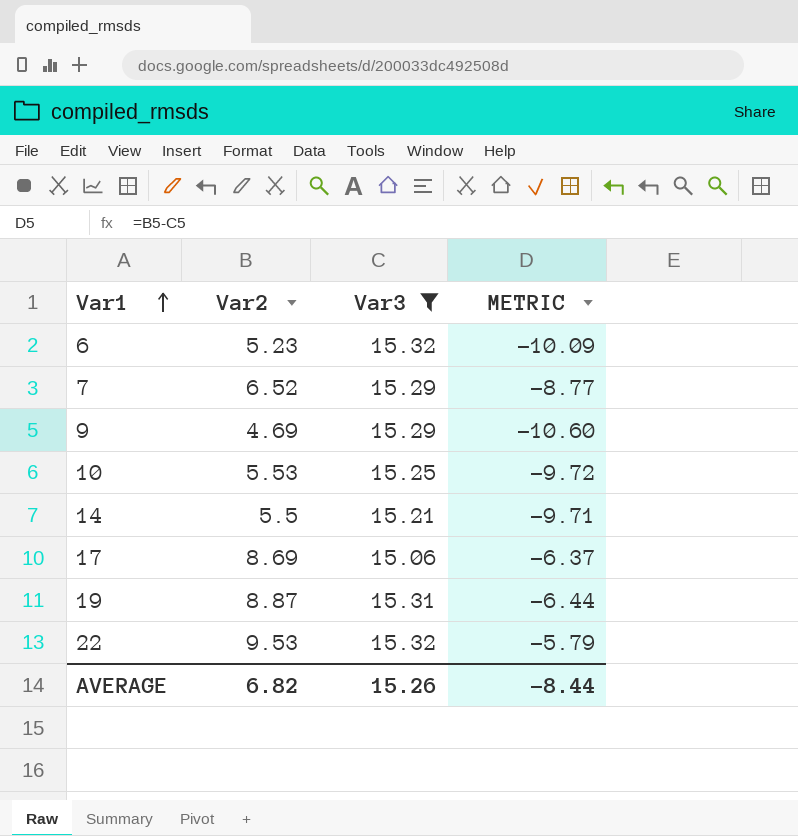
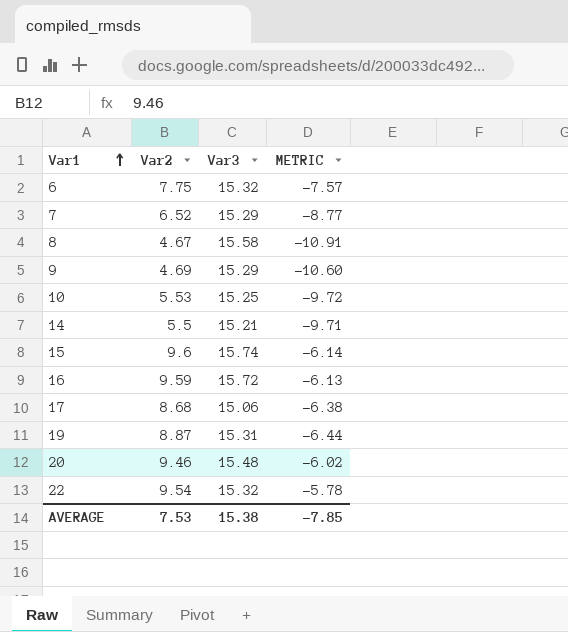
filter: Var3 <= 15.32 -> none
6 | Var2: 5.23 -> 7.75
6 | METRIC: -10.09 -> -7.57
17 | Var2: 8.69 -> 8.68
17 | METRIC: -6.37 -> -6.38
22 | Var2: 9.53 -> 9.54
22 | METRIC: -5.79 -> -5.78
AVERAGE | Var2: 6.82 -> 7.53
AVERAGE | Var3: 15.26 -> 15.38
AVERAGE | METRIC: -8.44 -> -7.85

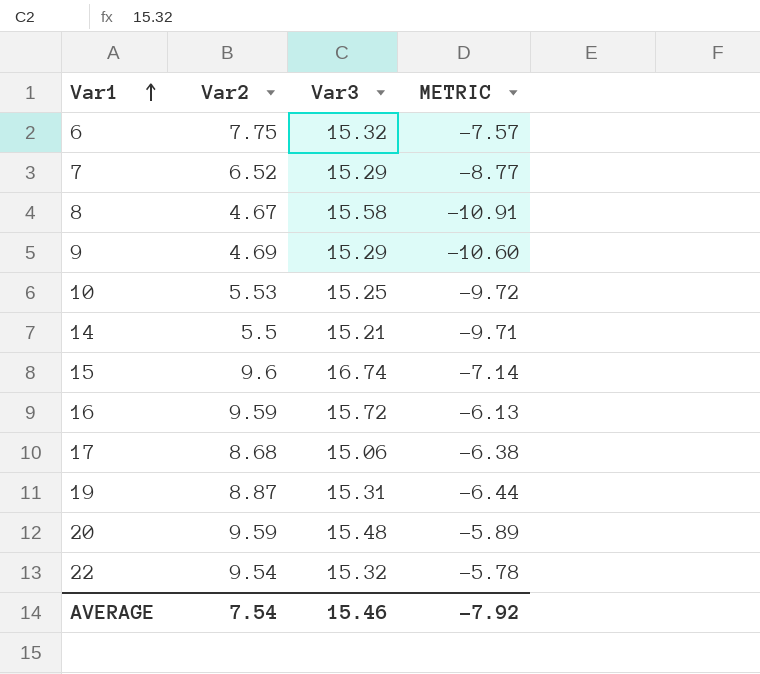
15 | Var3: 15.74 -> 16.74
15 | METRIC: -6.14 -> -7.14
20 | Var2: 9.46 -> 9.59
20 | METRIC: -6.02 -> -5.89
AVERAGE | Var2: 7.53 -> 7.54
AVERAGE | Var3: 15.38 -> 15.46
AVERAGE | METRIC: -7.85 -> -7.92

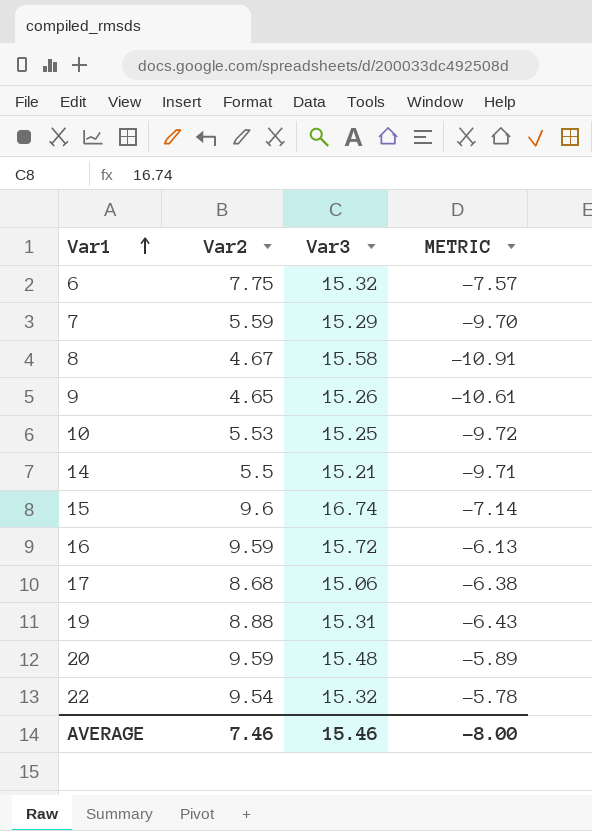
7 | Var2: 6.52 -> 5.59
7 | METRIC: -8.77 -> -9.70
9 | Var2: 4.69 -> 4.65
9 | Var3: 15.29 -> 15.26
9 | METRIC: -10.60 -> -10.61
19 | Var2: 8.87 -> 8.88
19 | METRIC: -6.44 -> -6.43
AVERAGE | Var2: 7.54 -> 7.46
AVERAGE | METRIC: -7.92 -> -8.00

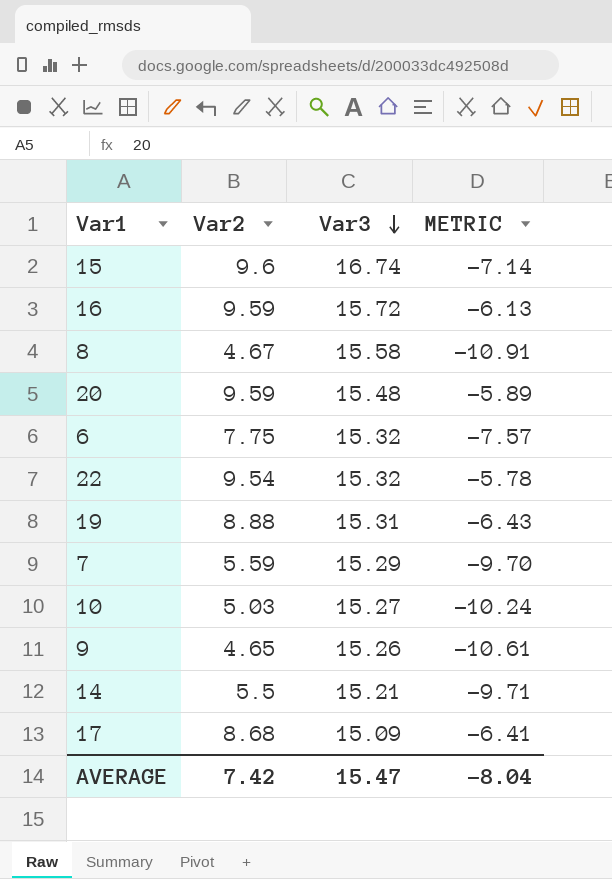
row order: Var1 ascending -> Var3 descending
10 | Var2: 5.53 -> 5.03
10 | Var3: 15.25 -> 15.27
10 | METRIC: -9.72 -> -10.24
17 | Var3: 15.06 -> 15.09
17 | METRIC: -6.38 -> -6.41
AVERAGE | Var2: 7.46 -> 7.42
AVERAGE | Var3: 15.46 -> 15.47
AVERAGE | METRIC: -8.00 -> -8.04

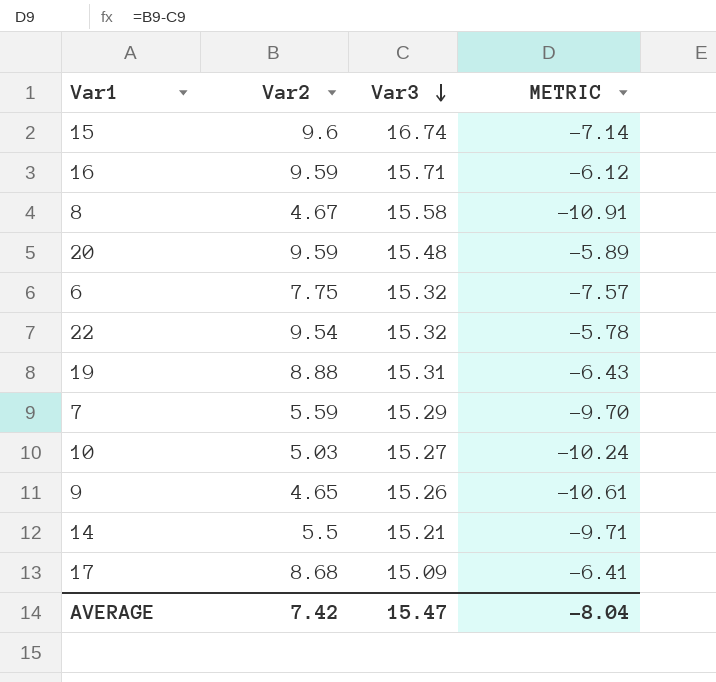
16 | Var3: 15.72 -> 15.71
16 | METRIC: -6.13 -> -6.12

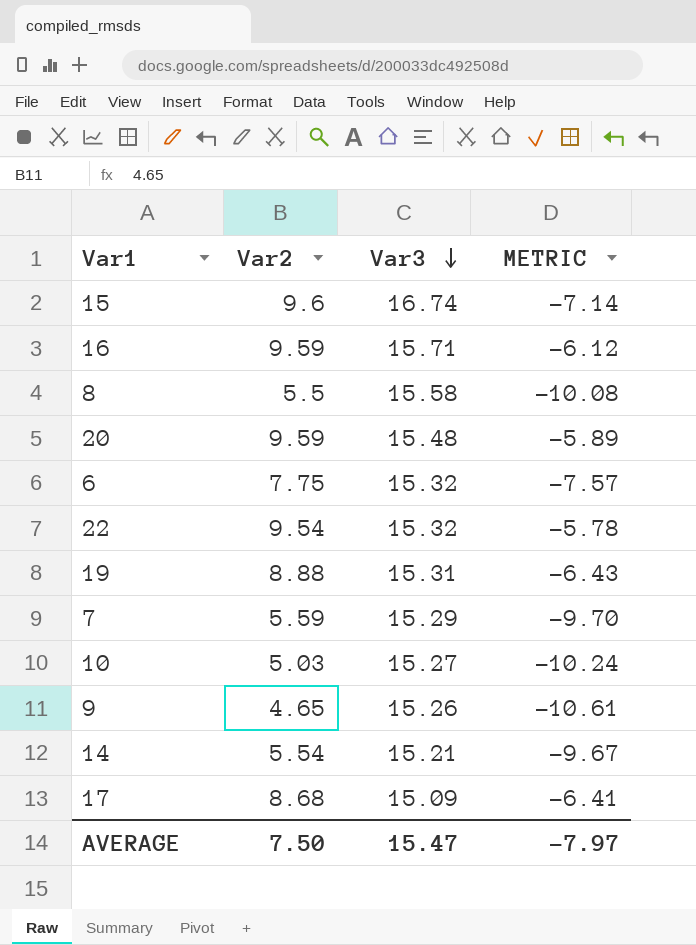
8 | Var2: 4.67 -> 5.5
8 | METRIC: -10.91 -> -10.08
14 | Var2: 5.5 -> 5.54
14 | METRIC: -9.71 -> -9.67
AVERAGE | Var2: 7.42 -> 7.50
AVERAGE | METRIC: -8.04 -> -7.97

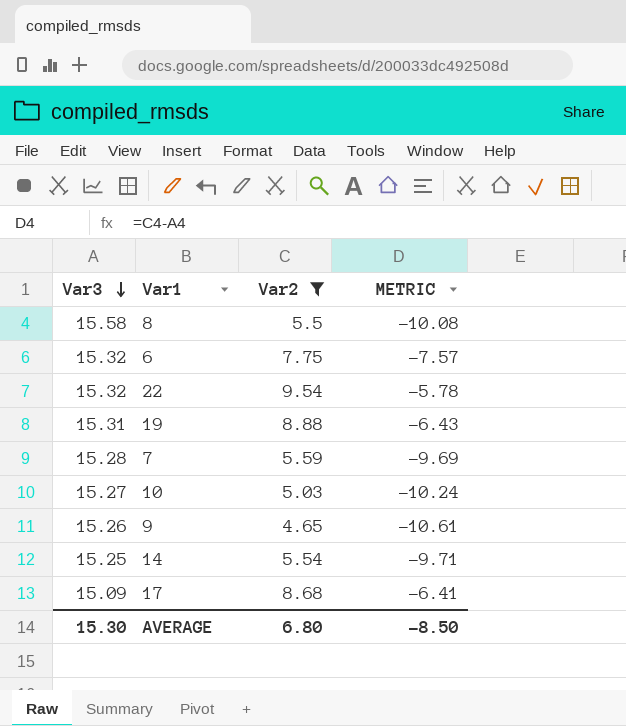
filter: none -> Var2 <= 9.54
column Var3 | position: 3 -> 1
7 | Var3: 15.29 -> 15.28
7 | METRIC: -9.70 -> -9.69
14 | Var3: 15.21 -> 15.25
14 | METRIC: -9.67 -> -9.71
AVERAGE | Var3: 15.47 -> 15.30
AVERAGE | Var2: 7.50 -> 6.80
AVERAGE | METRIC: -7.97 -> -8.50

